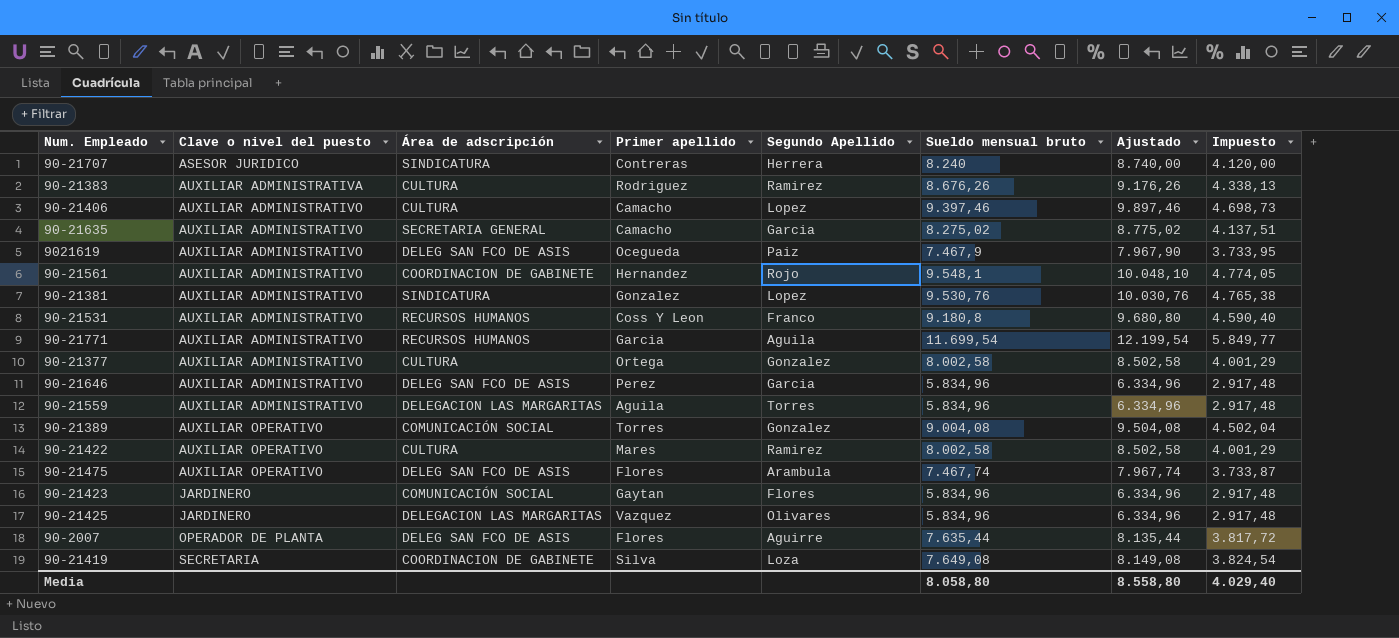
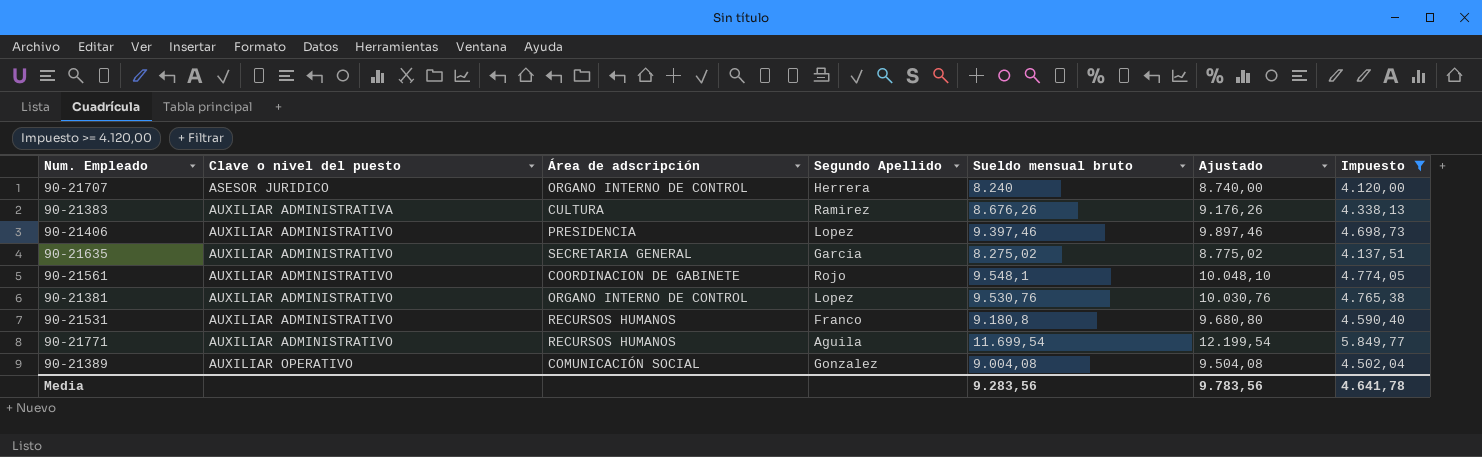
filter: none -> Impuesto >= 4.120,00
column Primer apellido | position: 4 -> none
90-21707 | Área de adscripción: SINDICATURA -> ORGANO INTERNO DE CONTROL
90-21406 | Área de adscripción: CULTURA -> PRESIDENCIA
90-21381 | Área de adscripción: SINDICATURA -> ORGANO INTERNO DE CONTROL
Media | Sueldo mensual bruto: 8.058,80 -> 9.283,56
Media | Ajustado: 8.558,80 -> 9.783,56
Media | Impuesto: 4.029,40 -> 4.641,78

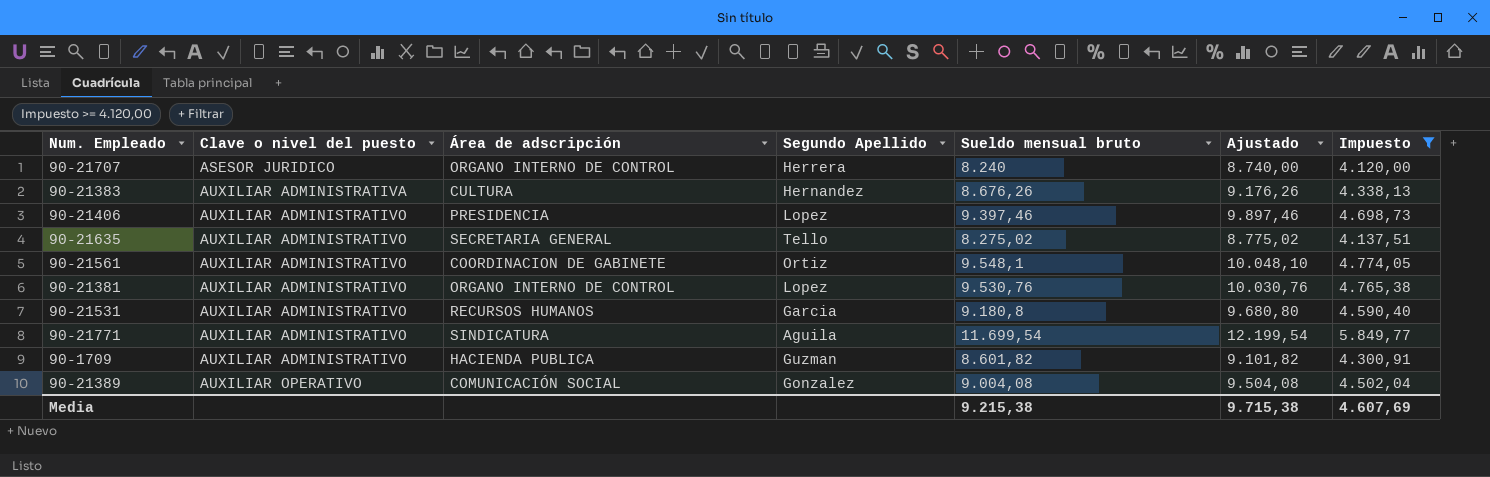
90-21383 | Segundo Apellido: Ramirez -> Hernandez
90-21635 | Segundo Apellido: Garcia -> Tello
90-21561 | Segundo Apellido: Rojo -> Ortiz
90-21531 | Segundo Apellido: Franco -> Garcia
90-21771 | Área de adscripción: RECURSOS HUMANOS -> SINDICATURA
row 90-1709: none -> AUXILIAR ADMINISTRATIVO | HACIENDA PUBLICA | Guzman | 8.601,82 | 9.101,82 | 4.300,91
Media | Sueldo mensual bruto: 9.283,56 -> 9.215,38
Media | Ajustado: 9.783,56 -> 9.715,38
Media | Impuesto: 4.641,78 -> 4.607,69

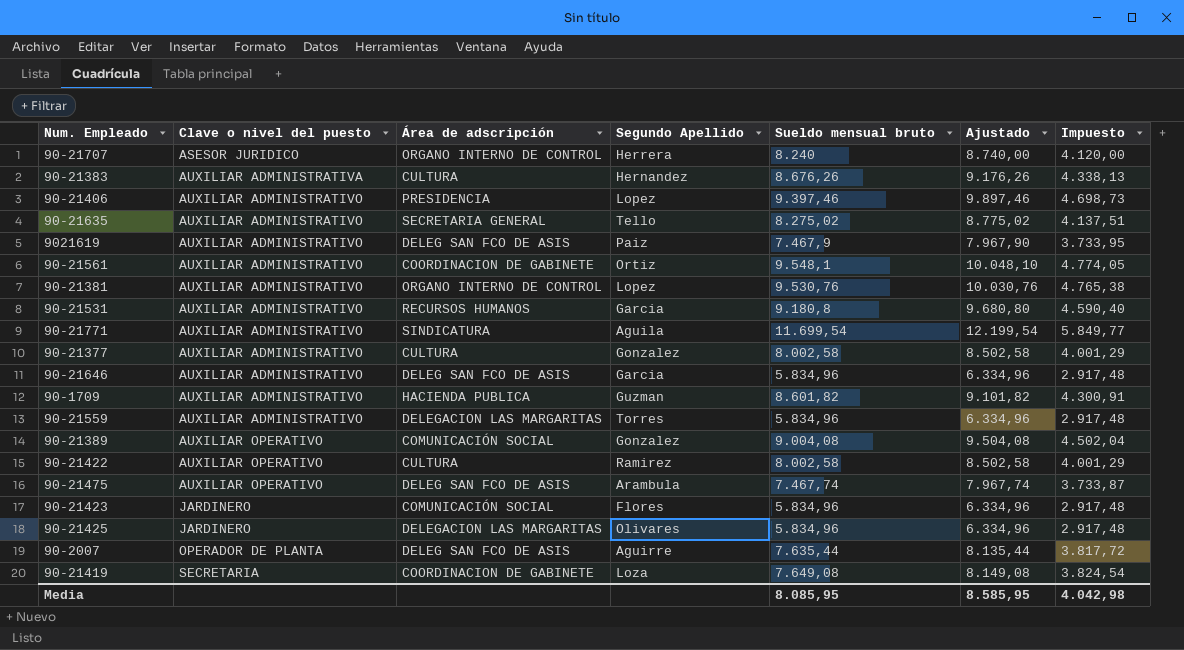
filter: Impuesto >= 4.120,00 -> none
Media | Sueldo mensual bruto: 9.215,38 -> 8.085,95
Media | Ajustado: 9.715,38 -> 8.585,95
Media | Impuesto: 4.607,69 -> 4.042,98

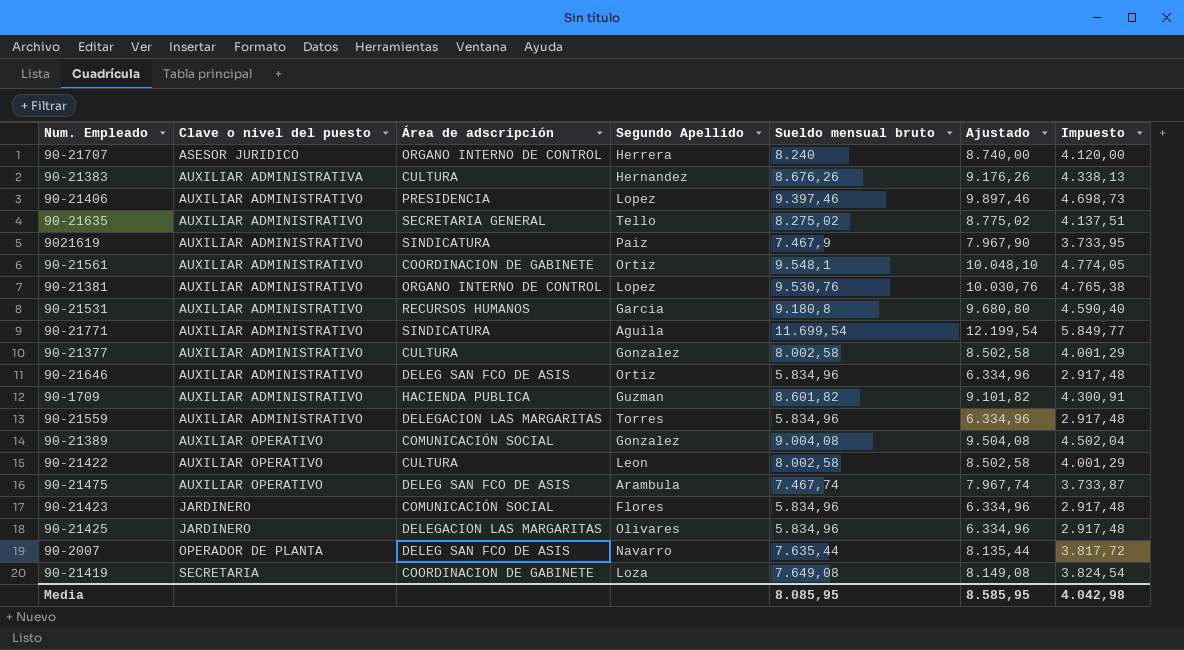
9021619 | Área de adscripción: DELEG SAN FCO DE ASIS -> SINDICATURA
90-21646 | Segundo Apellido: Garcia -> Ortiz
90-21422 | Segundo Apellido: Ramirez -> Leon
90-2007 | Segundo Apellido: Aguirre -> Navarro

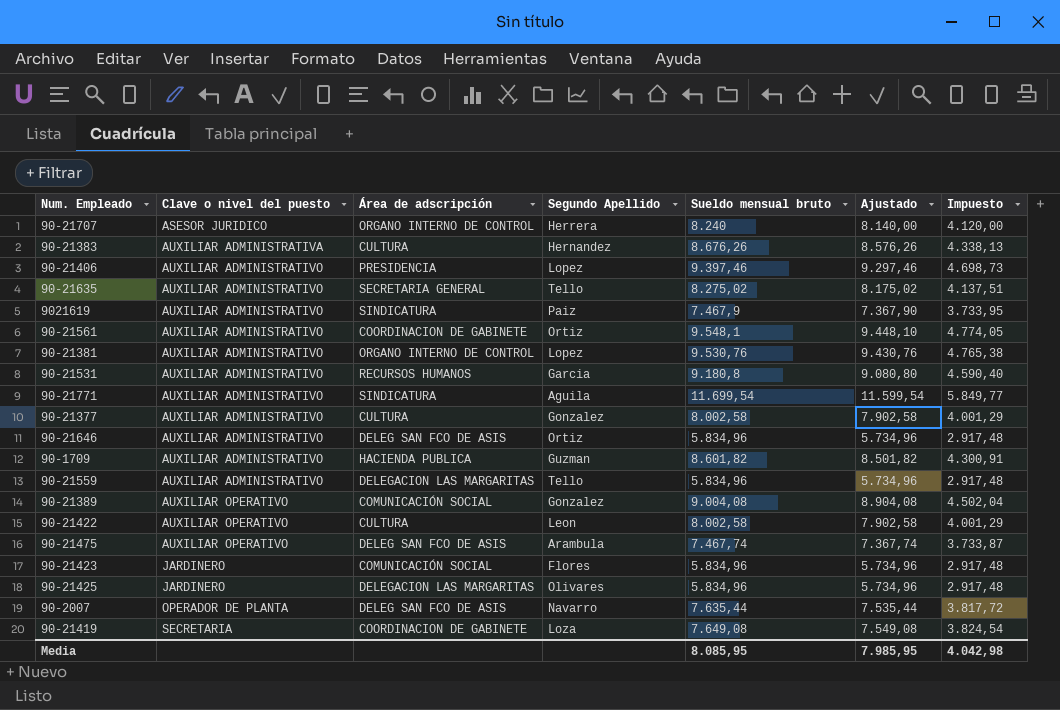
column Ajustado | formula: [Sueldo mensual bruto] + 500 -> [Sueldo mensual bruto] - 100
90-21559 | Segundo Apellido: Torres -> Tello
Media | Ajustado: 8.585,95 -> 7.985,95

